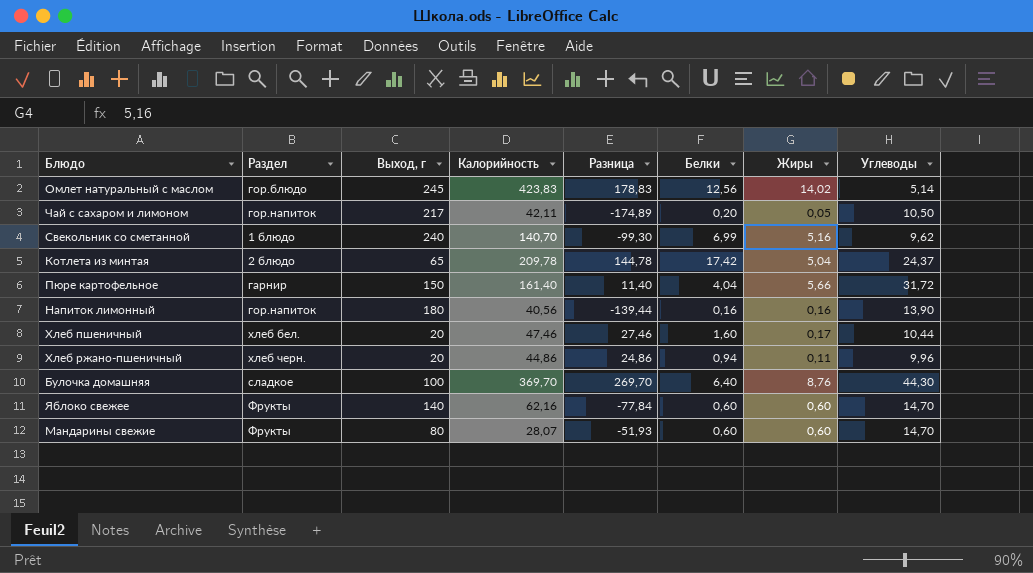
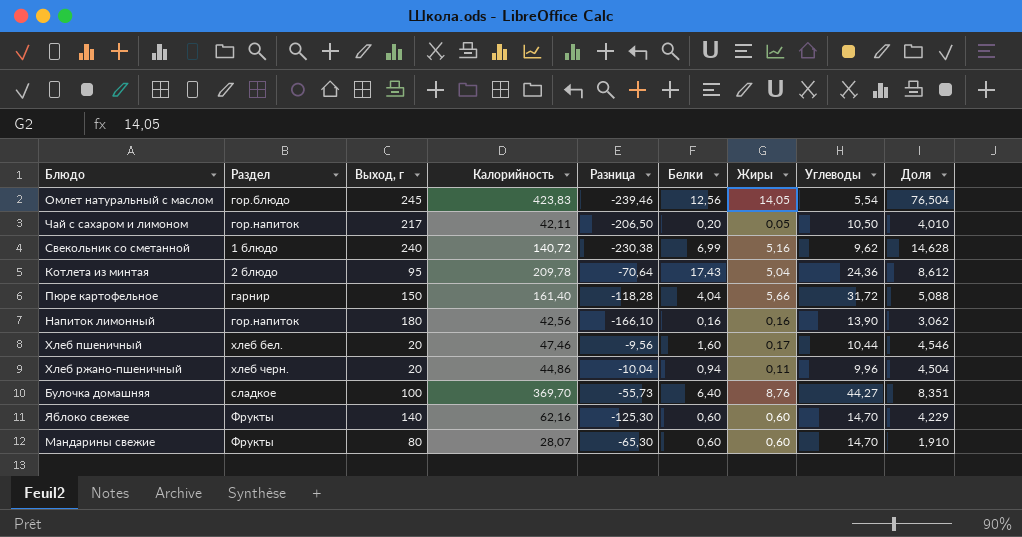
column Разница | formula: [Калорийность] - [Выход, г] -> [Углеводы] - [Выход, г]
column Доля | formula: none -> [Калорийность] / [Углеводы]
Омлет натуральный с маслом | Жиры: 14,02 -> 14,05
Омлет натуральный с маслом | Углеводы: 5,14 -> 5,54
Свекольник со сметанной | Калорийность: 140,70 -> 140,72
Котлета из минтая | Выход, г: 65 -> 95
Котлета из минтая | Белки: 17,42 -> 17,43
Котлета из минтая | Углеводы: 24,37 -> 24,36
Напиток лимонный | Калорийность: 40,56 -> 42,56
Булочка домашняя | Углеводы: 44,30 -> 44,27

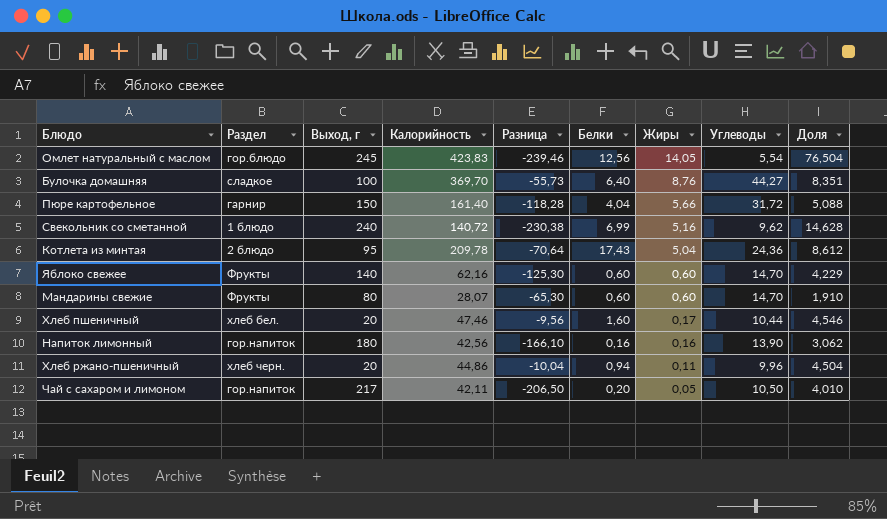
row order: none -> Жиры descending

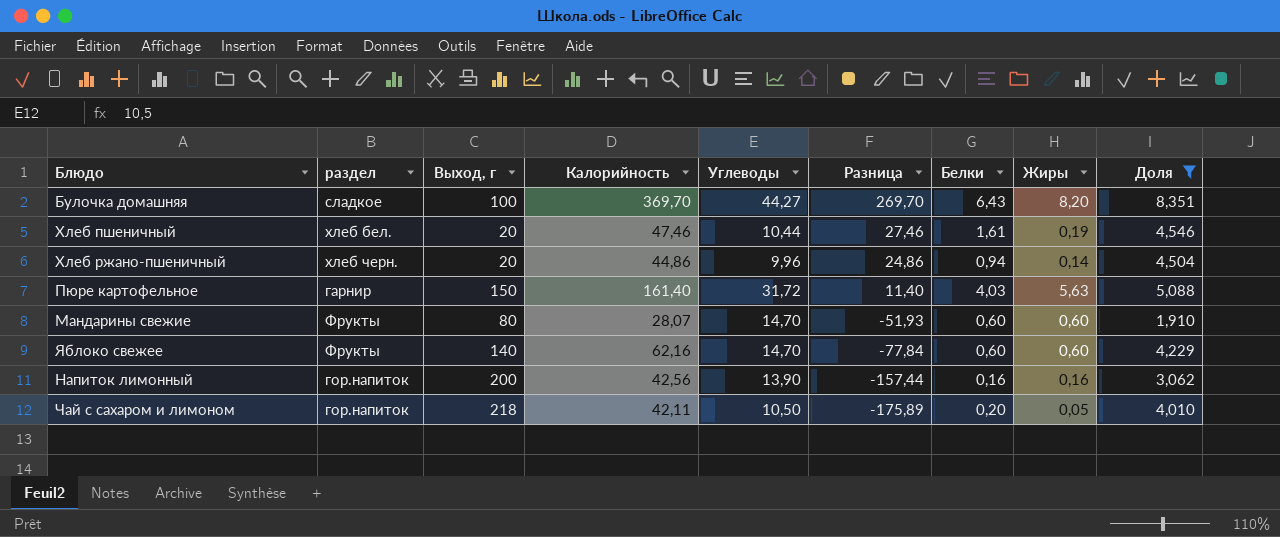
filter: none -> Доля <= 8,351
row order: Жиры descending -> Разница descending
column name: Раздел -> раздел
column Углеводы | position: 8 -> 5
column Разница | formula: [Углеводы] - [Выход, г] -> [Калорийность] - [Выход, г]
Булочка домашняя | Белки: 6,40 -> 6,43
Булочка домашняя | Жиры: 8,76 -> 8,20
Хлеб пшеничный | Белки: 1,60 -> 1,61
Хлеб пшеничный | Жиры: 0,17 -> 0,19
Хлеб ржано-пшеничный | Жиры: 0,11 -> 0,14
Пюре картофельное | Белки: 4,04 -> 4,03
Пюре картофельное | Жиры: 5,66 -> 5,63
Напиток лимонный | Выход, г: 180 -> 200
Чай с сахаром и лимоном | Выход, г: 217 -> 218

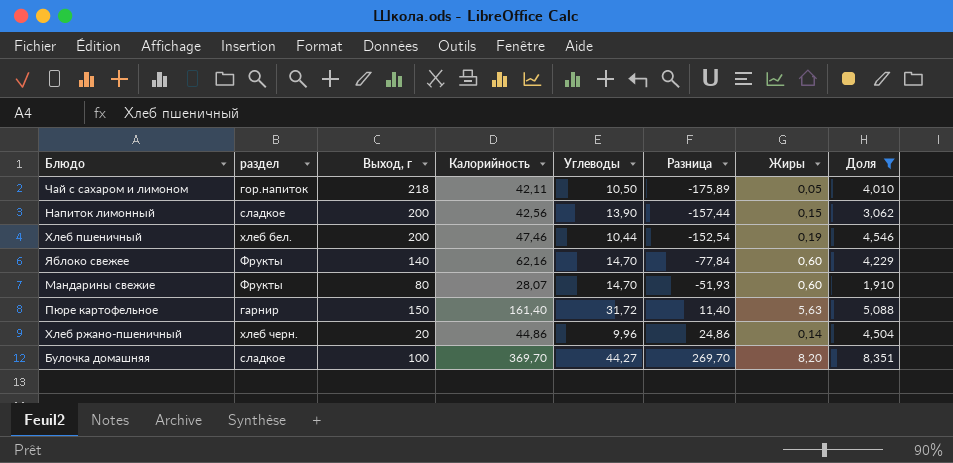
row order: Разница descending -> Разница ascending
column Белки | position: 7 -> none
Напиток лимонный | раздел: гор.напиток -> сладкое
Напиток лимонный | Жиры: 0,16 -> 0,15
Хлеб пшеничный | Выход, г: 20 -> 200
Хлеб пшеничный | Разница: 27,46 -> -152,54

